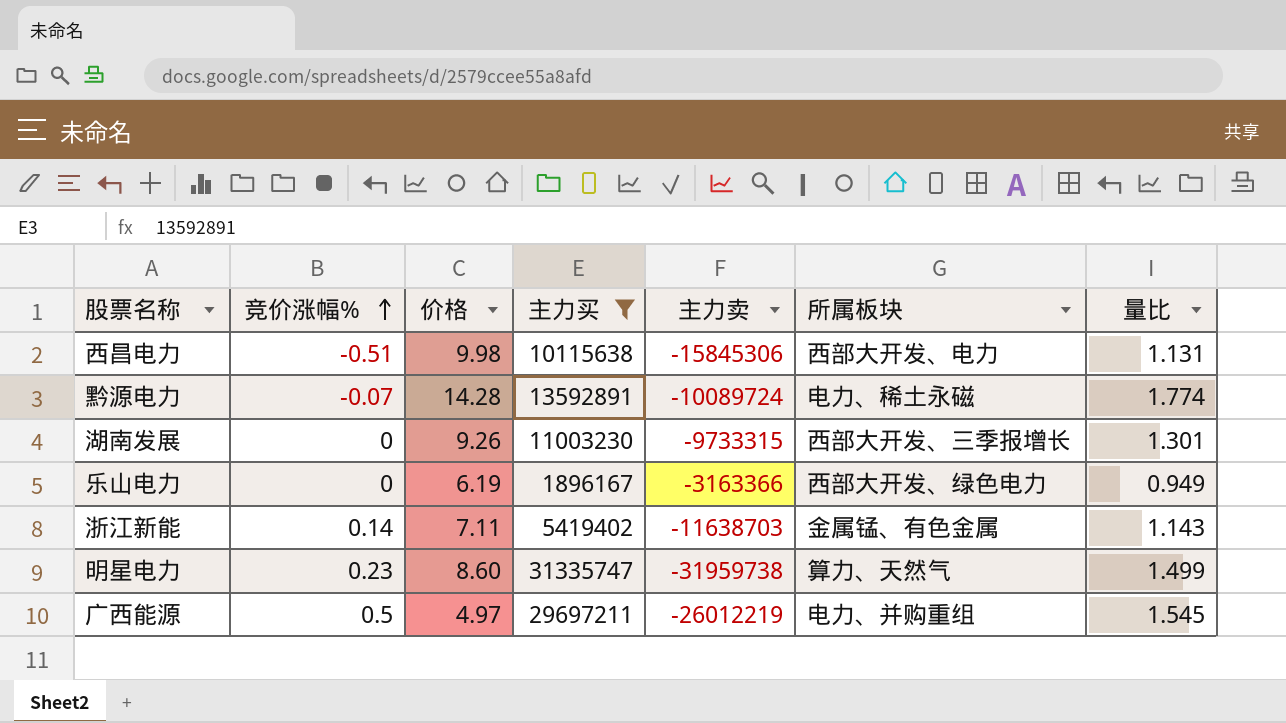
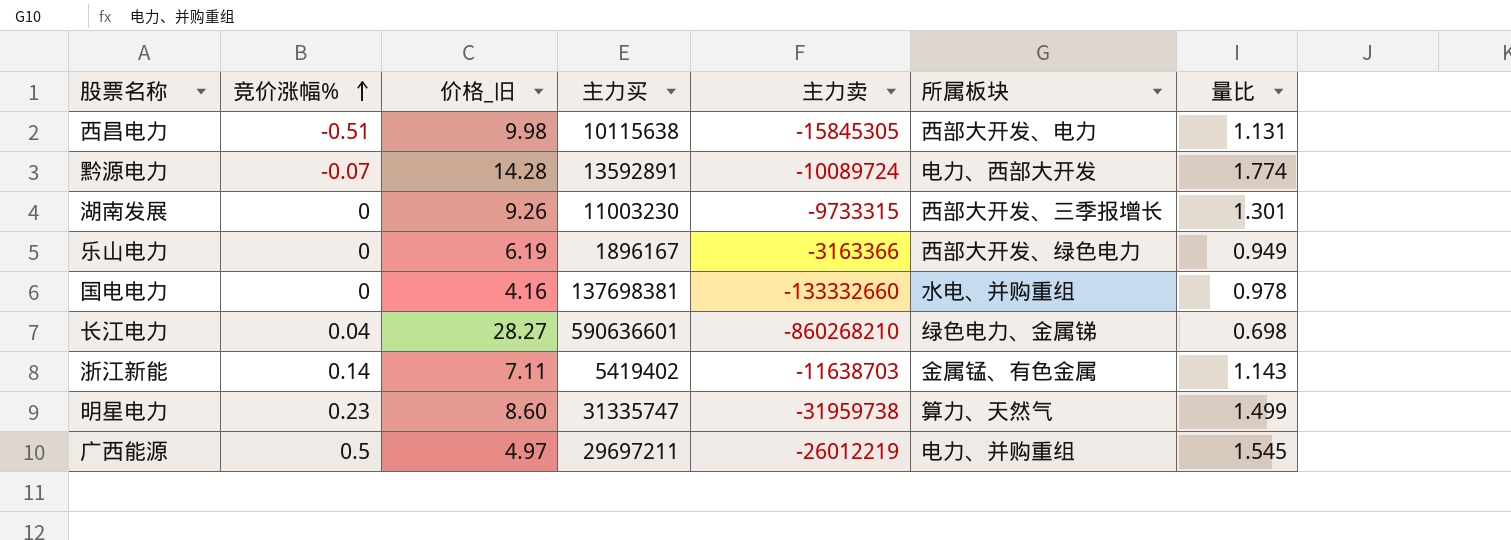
filter: 主力买 <= 31335747 -> none
column name: 价格 -> 价格_旧
西昌电力 | 主力卖: -15845306 -> -15845305
黔源电力 | 所属板块: 电力、稀土永磁 -> 电力、西部大开发

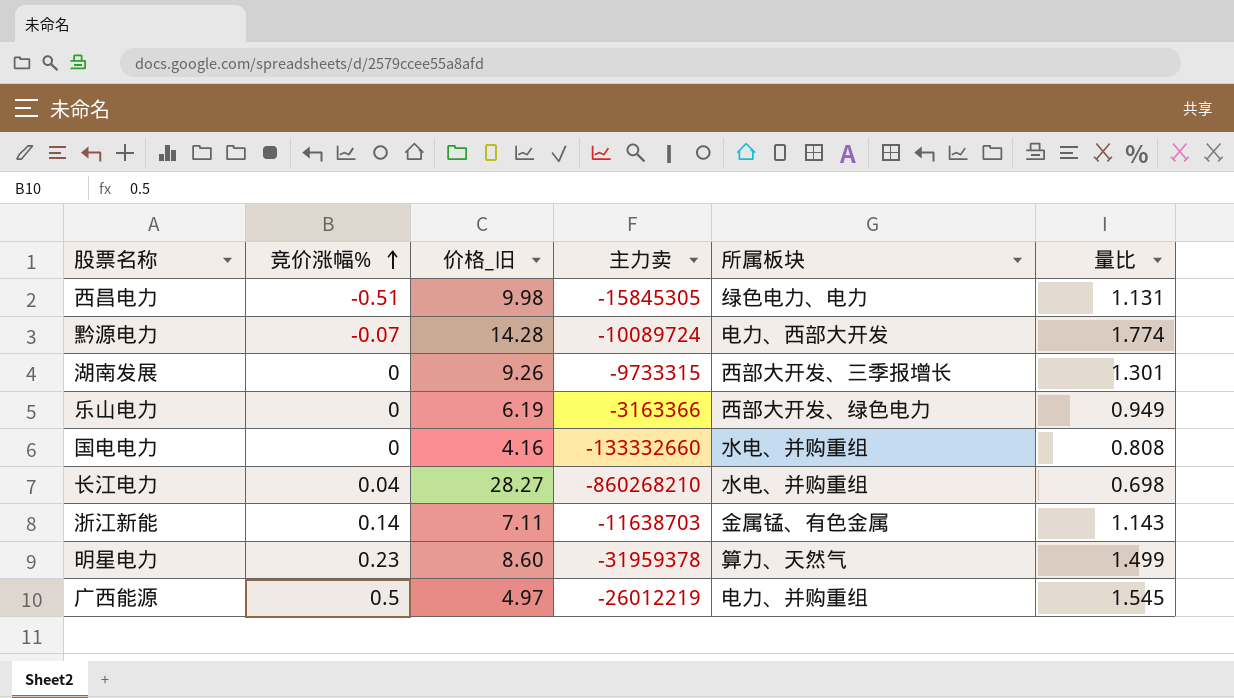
column 主力买 | position: 4 -> none
西昌电力 | 所属板块: 西部大开发、电力 -> 绿色电力、电力
国电电力 | 量比: 0.978 -> 0.808
长江电力 | 所属板块: 绿色电力、金属锑 -> 水电、并购重组
明星电力 | 主力卖: -31959738 -> -31959378

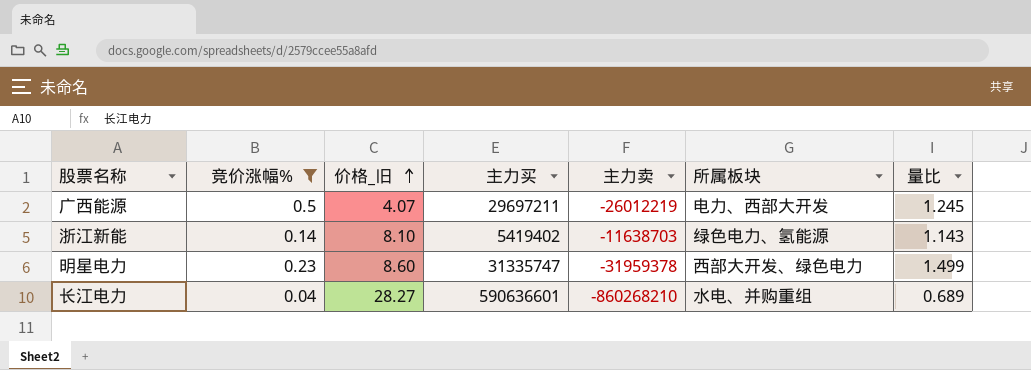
filter: none -> 竞价涨幅% >= 0.04
row order: 竞价涨幅% ascending -> 价格_旧 ascending
column 主力买 | position: none -> 4
广西能源 | 价格_旧: 4.97 -> 4.07
广西能源 | 所属板块: 电力、并购重组 -> 电力、西部大开发
广西能源 | 量比: 1.545 -> 1.245
浙江新能 | 价格_旧: 7.11 -> 8.10
浙江新能 | 所属板块: 金属锰、有色金属 -> 绿色电力、氢能源
明星电力 | 所属板块: 算力、天然气 -> 西部大开发、绿色电力
长江电力 | 量比: 0.698 -> 0.689

